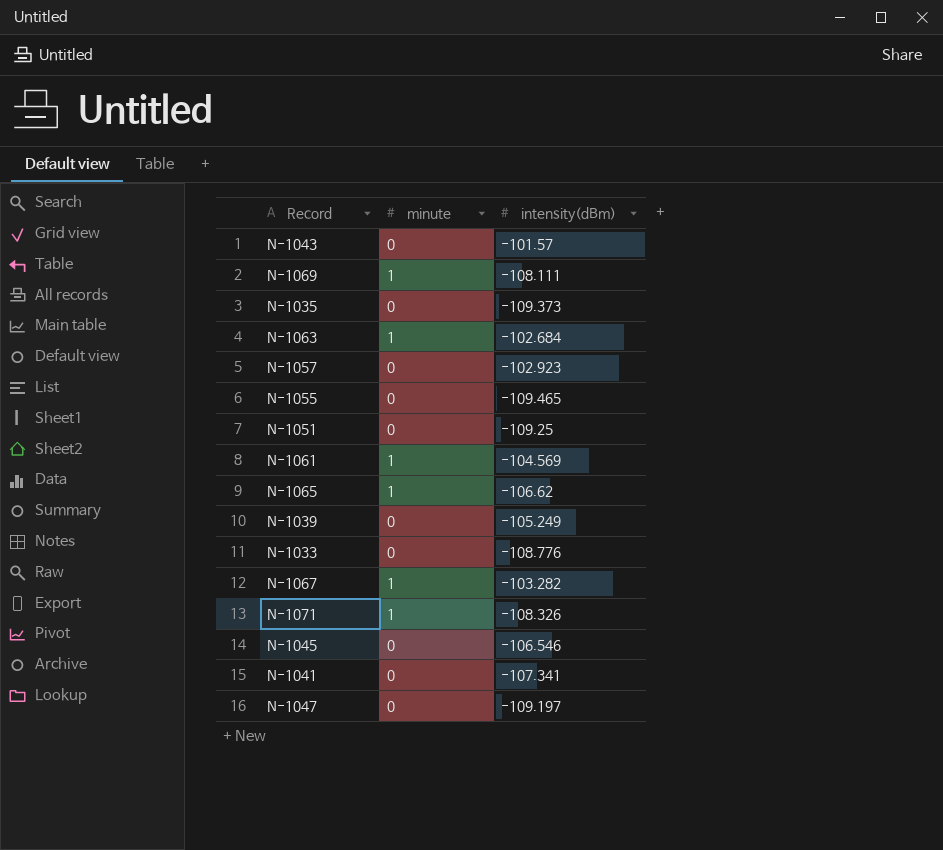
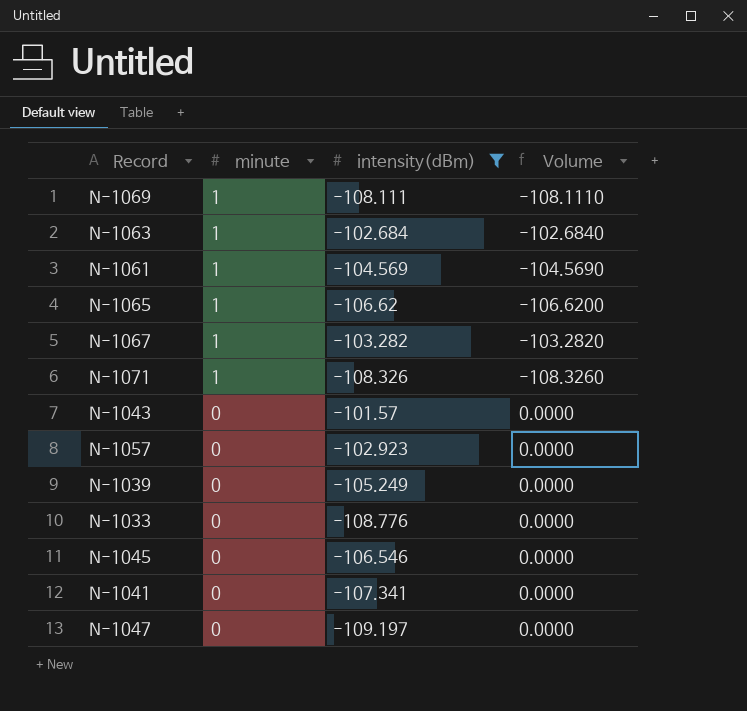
filter: none -> intensity(dBm) >= -109.197
row order: none -> minute descending
column Volume | formula: none -> [minute] * [intensity(dBm)]

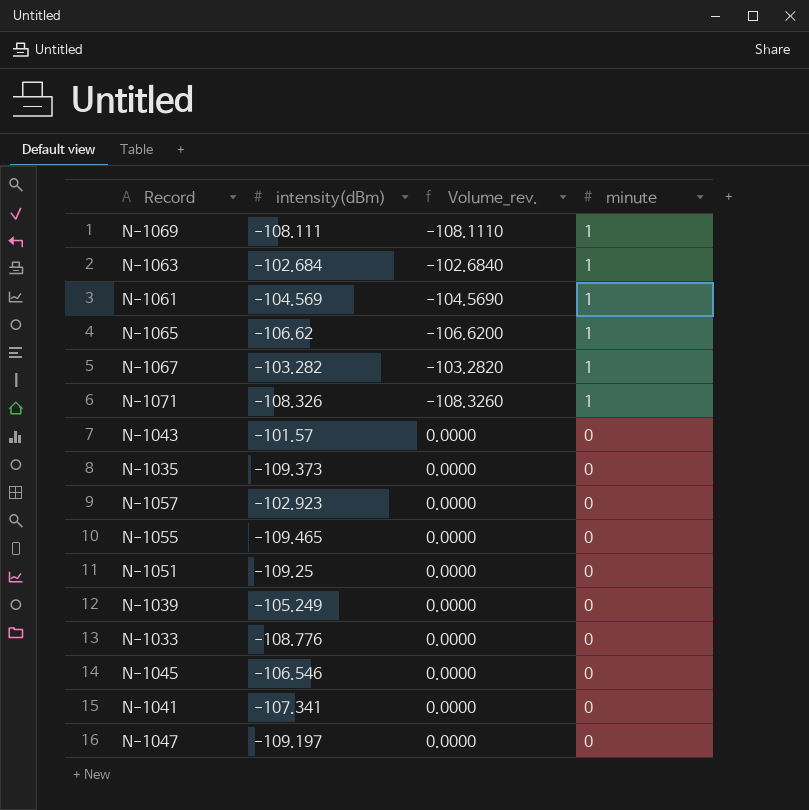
filter: intensity(dBm) >= -109.197 -> none
column name: Volume -> Volume_rev.
column minute | position: 2 -> 4

